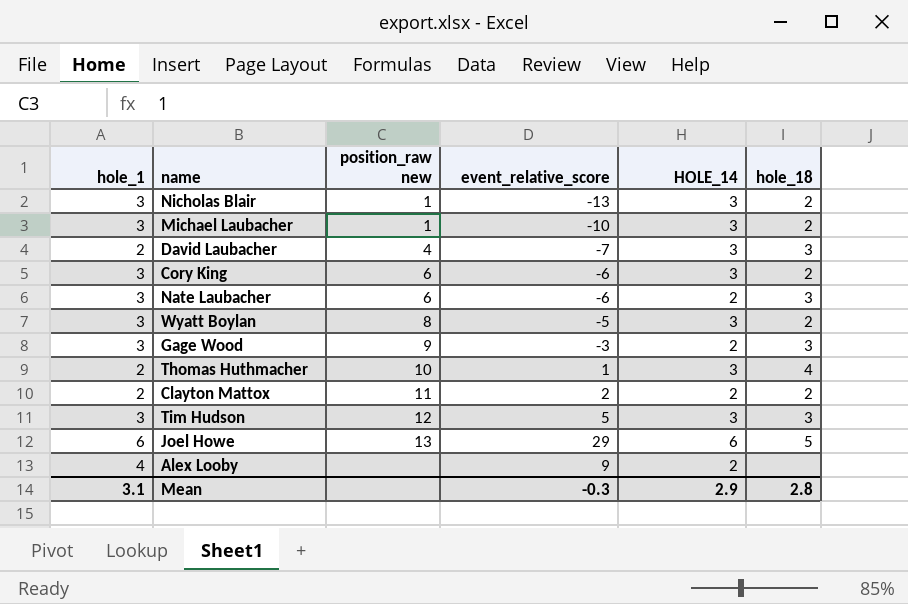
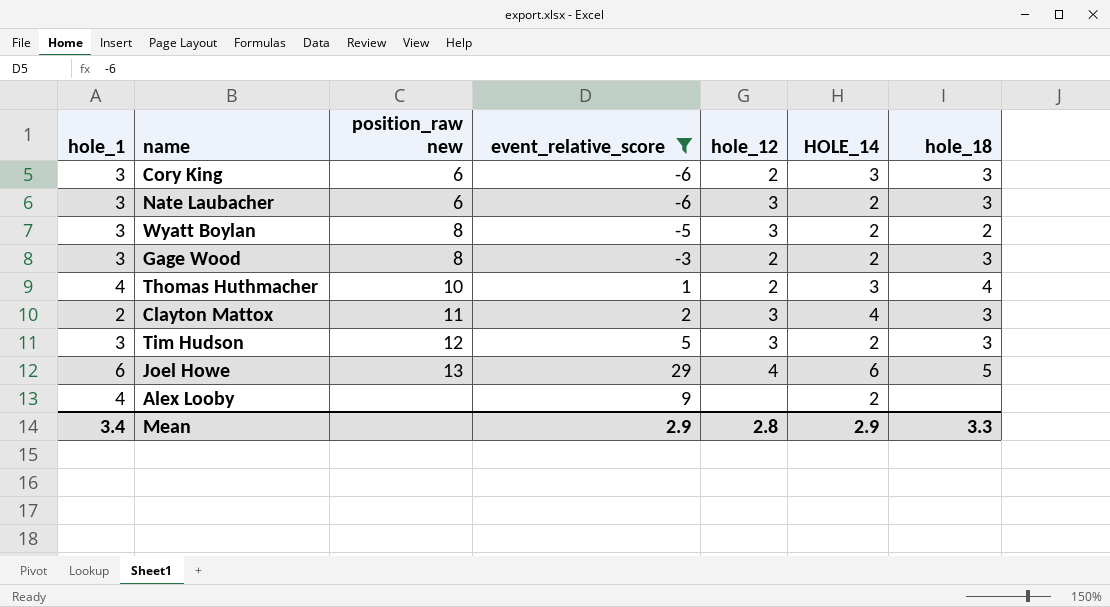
filter: none -> event_relative_score >= -6
column hole_12 | position: none -> 5
Cory King | hole_18: 2 -> 3
Wyatt Boylan | HOLE_14: 3 -> 2
Gage Wood | position_raw new: 9 -> 8
Thomas Huthmacher | hole_1: 2 -> 4
Clayton Mattox | HOLE_14: 2 -> 4
Clayton Mattox | hole_18: 2 -> 3
Tim Hudson | HOLE_14: 3 -> 2
Mean | hole_1: 3.1 -> 3.4
Mean | event_relative_score: -0.3 -> 2.9
Mean | hole_18: 2.8 -> 3.3

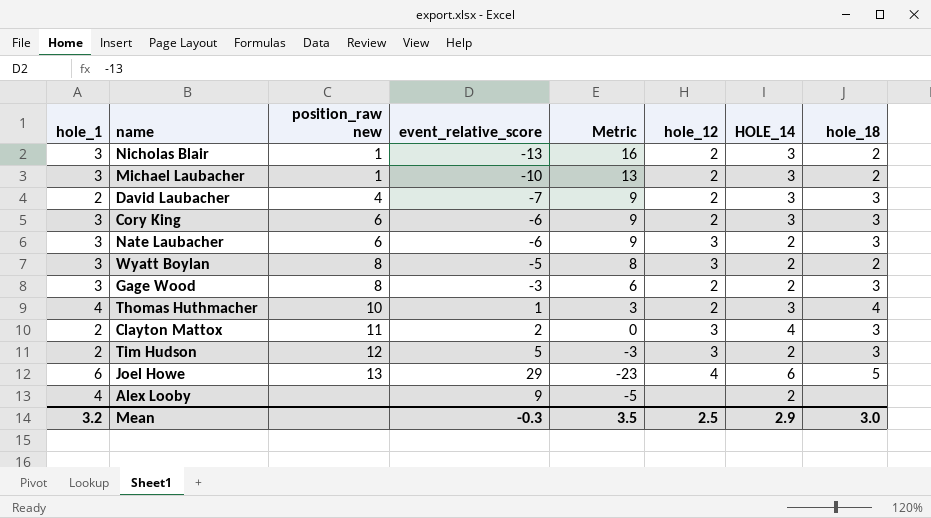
filter: event_relative_score >= -6 -> none
column Metric | formula: none -> [hole_1] - [event_relative_score]
Tim Hudson | hole_1: 3 -> 2
Mean | hole_1: 3.4 -> 3.2
Mean | event_relative_score: 2.9 -> -0.3
Mean | hole_12: 2.8 -> 2.5
Mean | hole_18: 3.3 -> 3.0

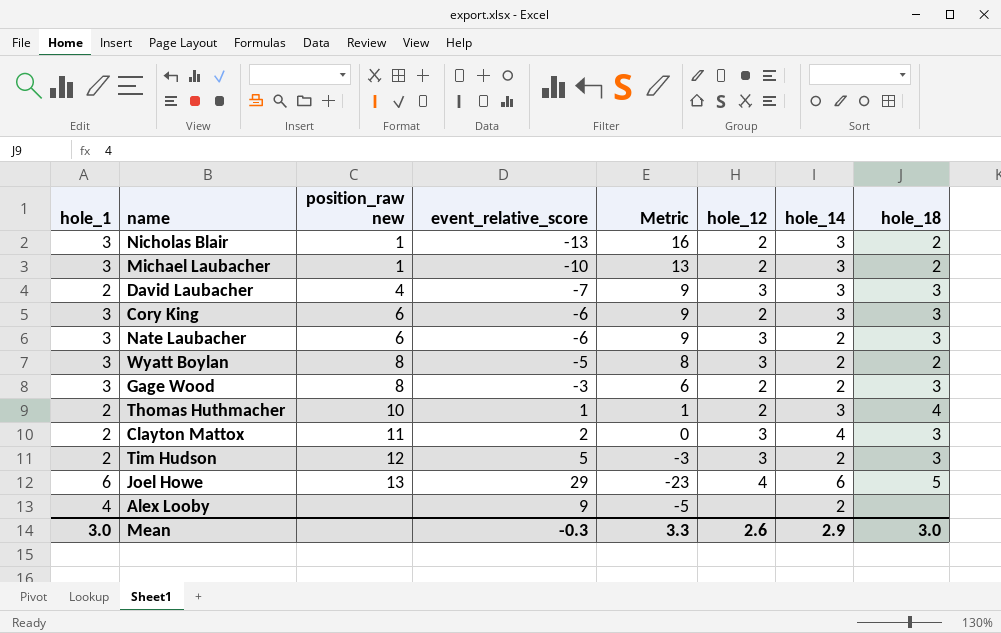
column name: HOLE_14 -> hole_14
David Laubacher | hole_12: 2 -> 3
Thomas Huthmacher | hole_1: 4 -> 2
Thomas Huthmacher | Metric: 3 -> 1
Mean | hole_1: 3.2 -> 3.0
Mean | Metric: 3.5 -> 3.3
Mean | hole_12: 2.5 -> 2.6

